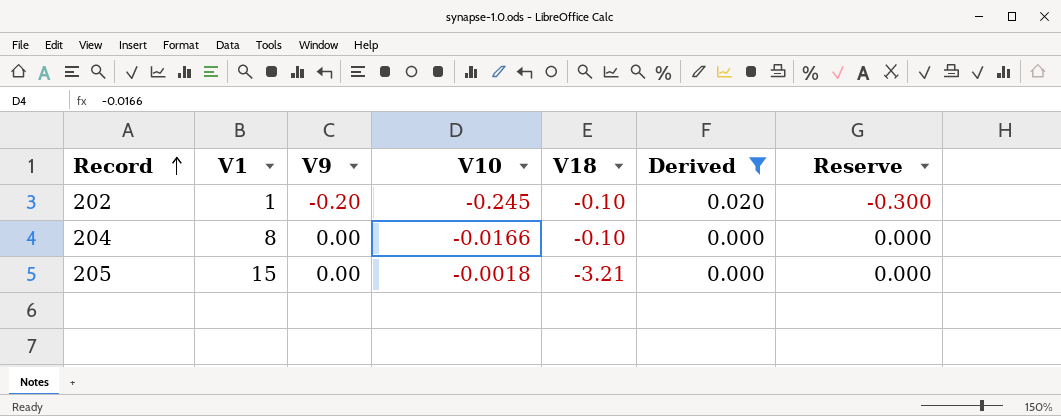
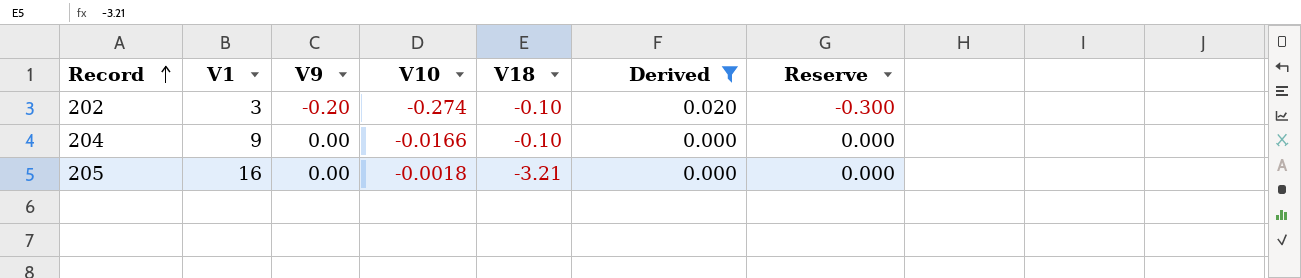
202 | V1: 1 -> 3
202 | V10: -0.245 -> -0.274
204 | V1: 8 -> 9
205 | V1: 15 -> 16

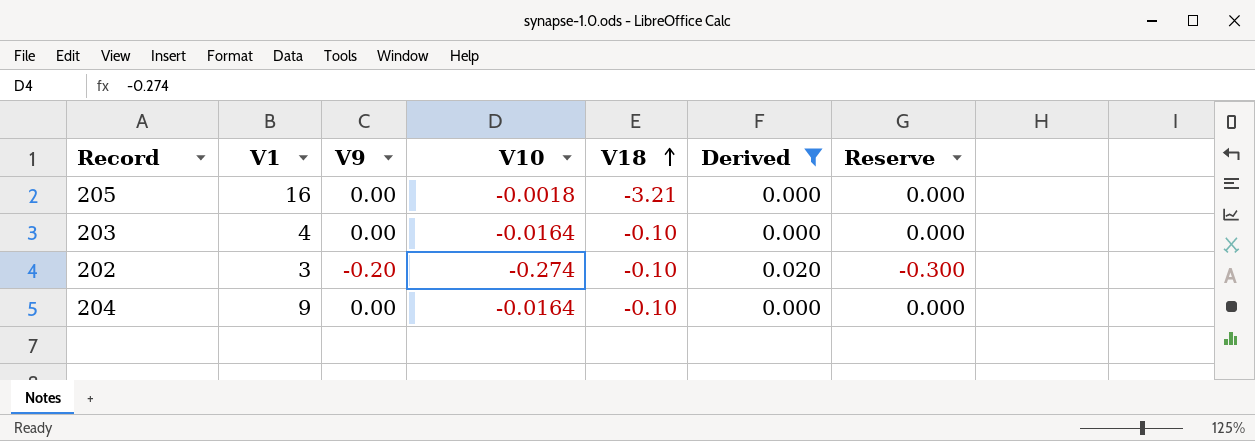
row order: Record ascending -> V18 ascending
row 203: none -> 4 | 0.00 | -0.0164 | -0.10 | 0.000 | 0.000
204 | V10: -0.0166 -> -0.0164

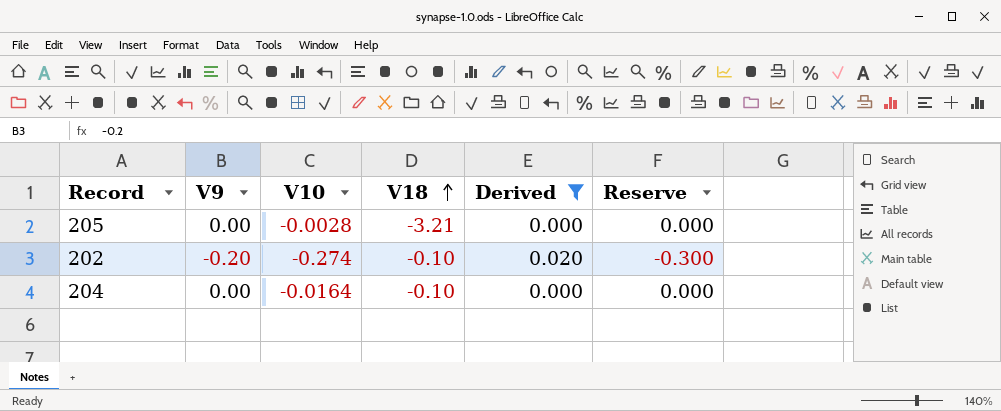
column V1 | position: 2 -> none
row 203: 4 | 0.00 | -0.0164 | -0.10 | 0.000 | 0.000 -> none
205 | V10: -0.0018 -> -0.0028

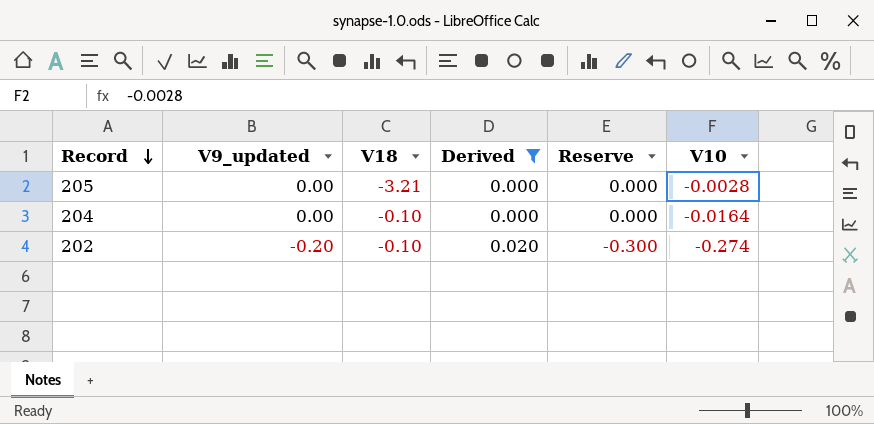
row order: V18 ascending -> Record descending
column name: V9 -> V9_updated
column V10 | position: 3 -> 6

